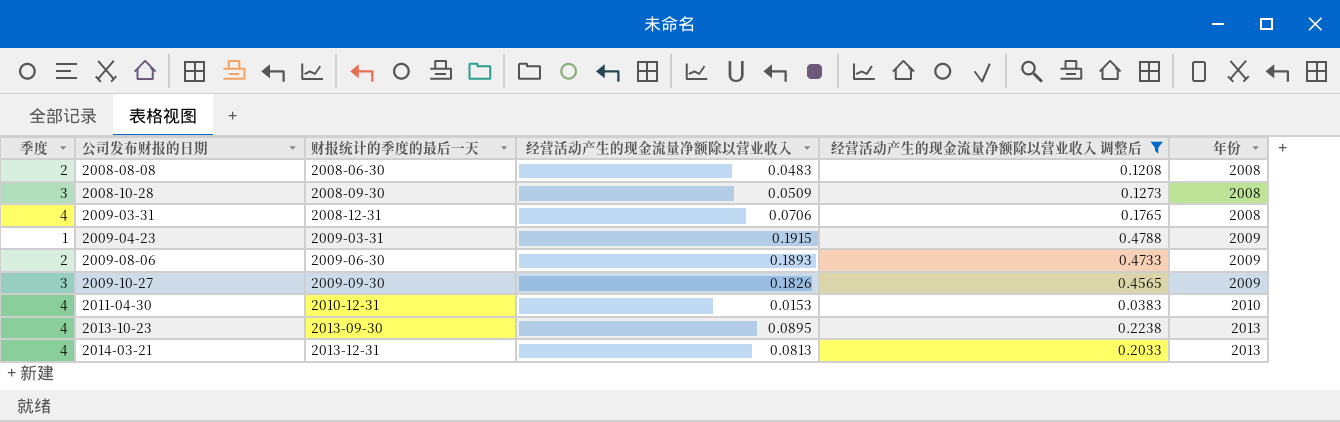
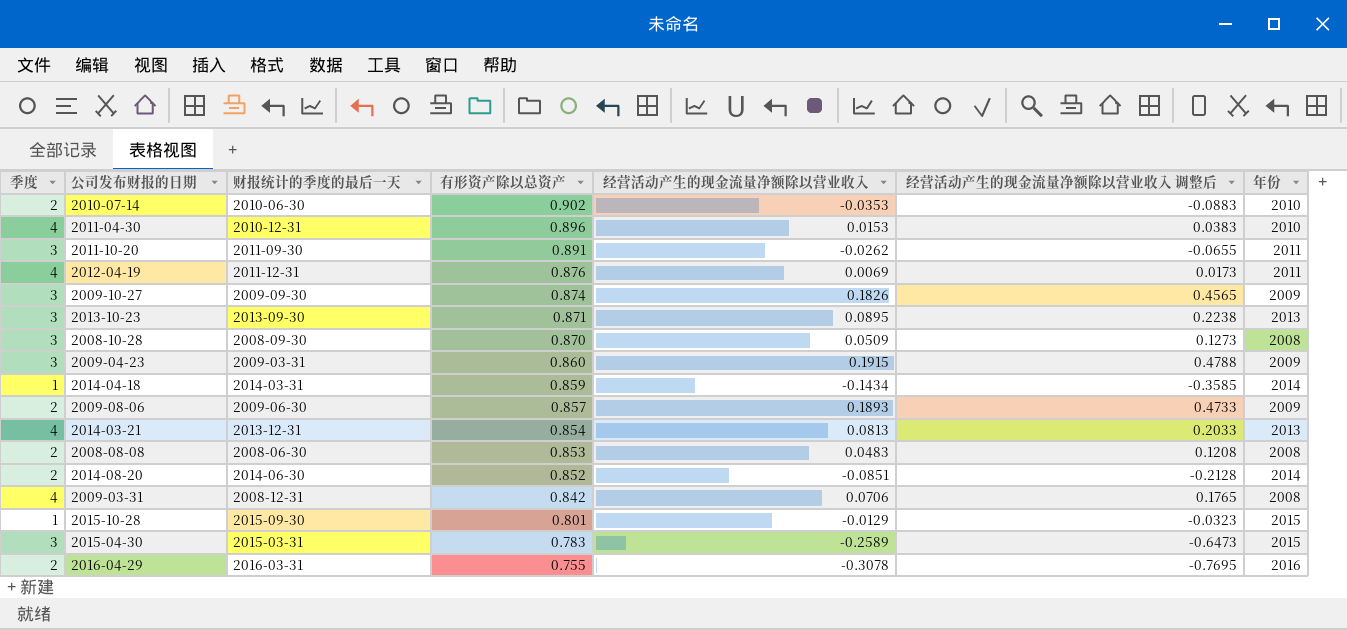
filter: 经营活动产生的现金流量净额除以营业收入 调整后 >= 0.0383 -> none
row order: 公司发布财报的日期 ascending -> 有形资产除以总资产 descending
column 有形资产除以总资产 | position: none -> 4
2013-10-23 | 季度: 4 -> 3
2009-04-23 | 季度: 1 -> 3

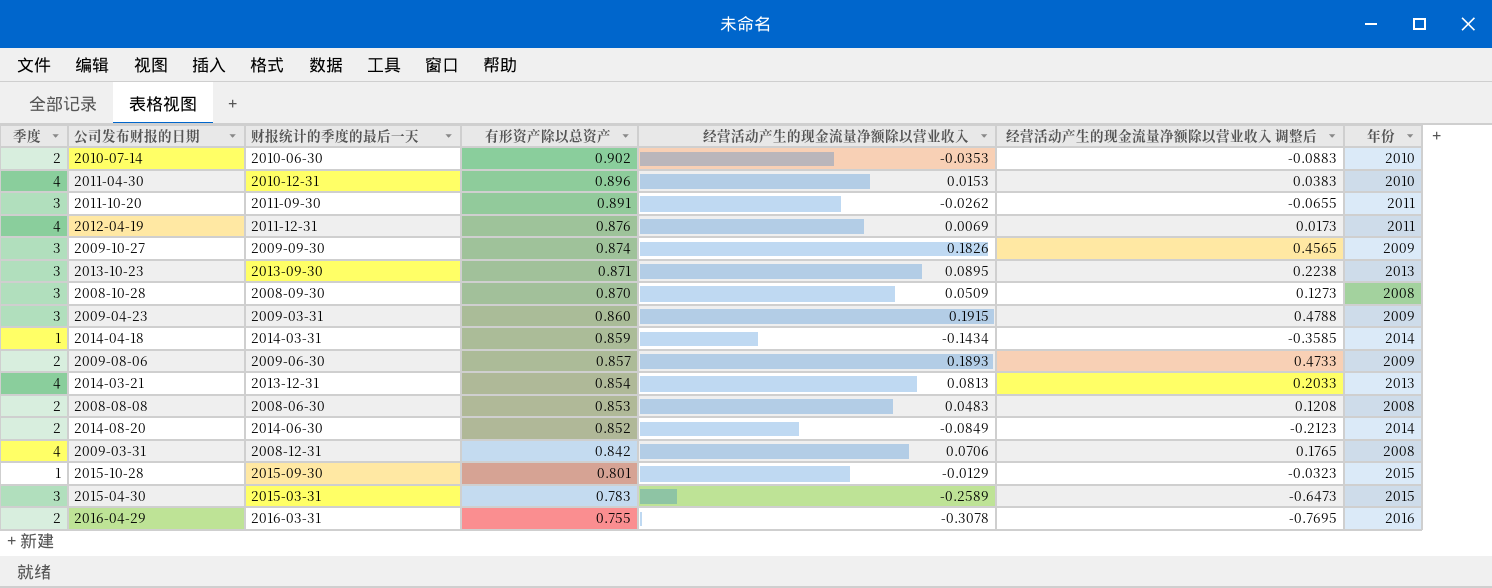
2014-08-20 | 经营活动产生的现金流量净额除以营业收入: -0.0851 -> -0.0849
2014-08-20 | 经营活动产生的现金流量净额除以营业收入 调整后: -0.2128 -> -0.2123

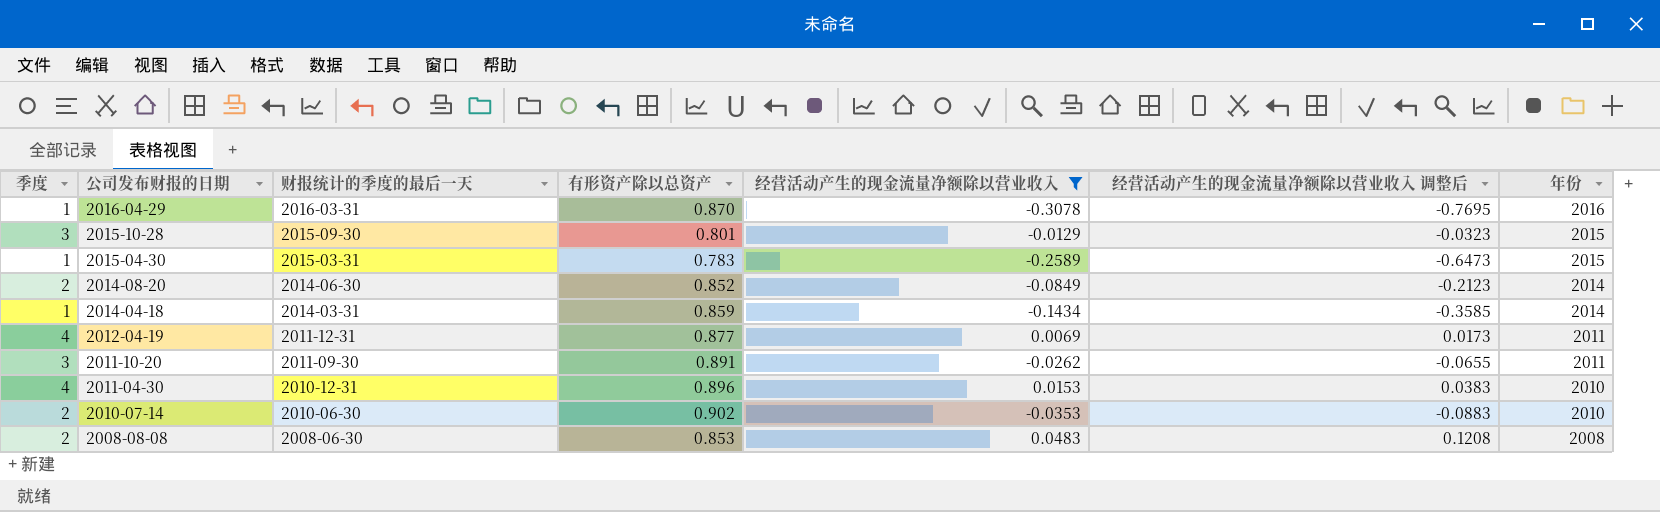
filter: none -> 经营活动产生的现金流量净额除以营业收入 <= 0.0483
row order: 有形资产除以总资产 descending -> 公司发布财报的日期 descending
2016-04-29 | 季度: 2 -> 1
2016-04-29 | 有形资产除以总资产: 0.755 -> 0.870
2015-10-28 | 季度: 1 -> 3
2015-04-30 | 季度: 3 -> 1
2012-04-19 | 有形资产除以总资产: 0.876 -> 0.877

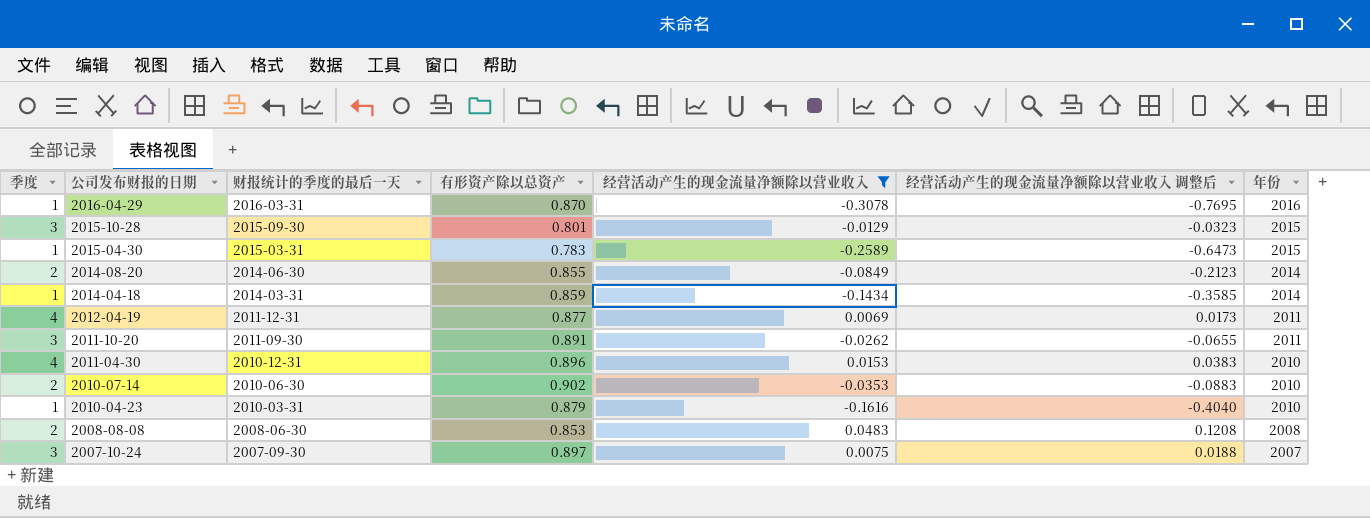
2014-08-20 | 有形资产除以总资产: 0.852 -> 0.855
row 2010-04-23: none -> 1 | 2010-03-31 | 0.879 | -0.1616 | -0.4040 | 2010
row 2007-10-24: none -> 3 | 2007-09-30 | 0.897 | 0.0075 | 0.0188 | 2007

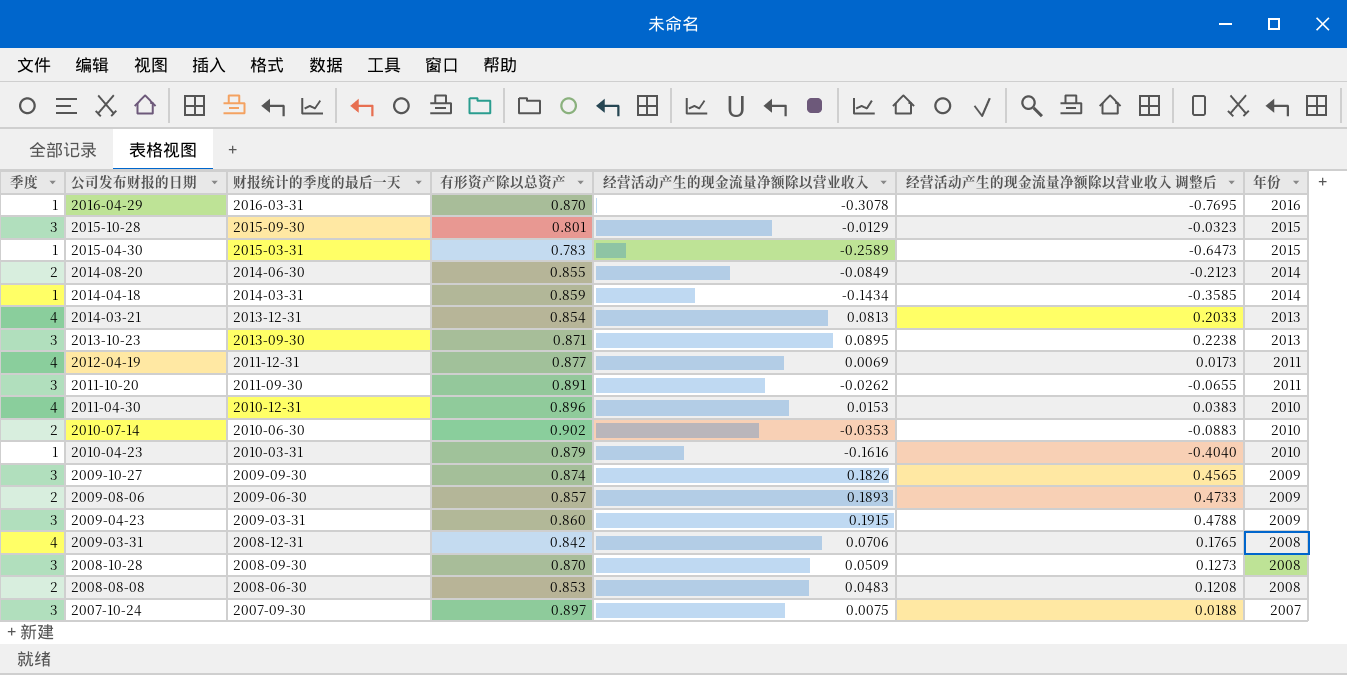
filter: 经营活动产生的现金流量净额除以营业收入 <= 0.0483 -> none

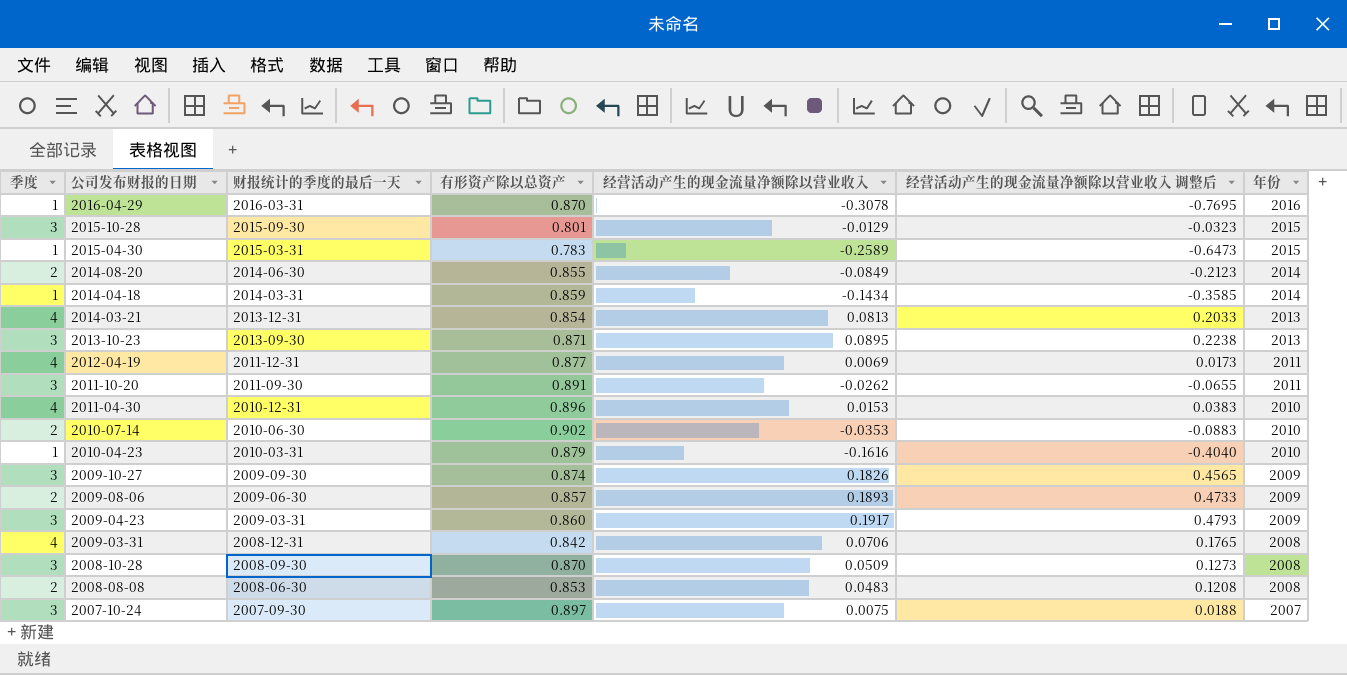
2009-04-23 | 经营活动产生的现金流量净额除以营业收入: 0.1915 -> 0.1917
2009-04-23 | 经营活动产生的现金流量净额除以营业收入 调整后: 0.4788 -> 0.4793

